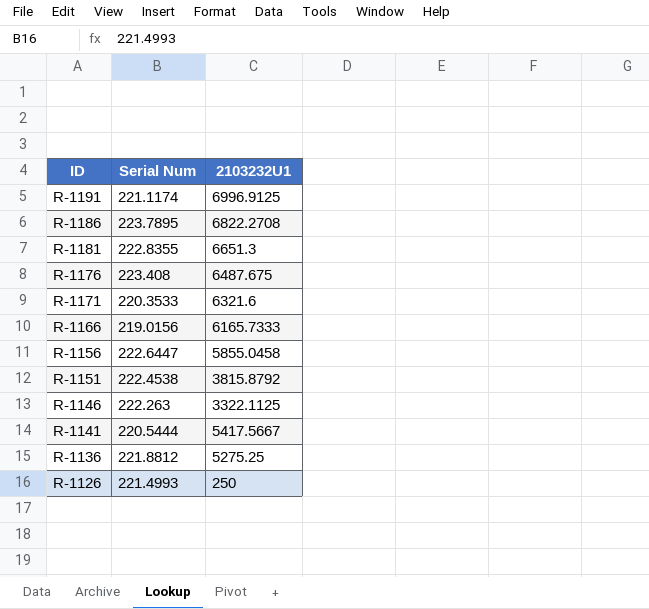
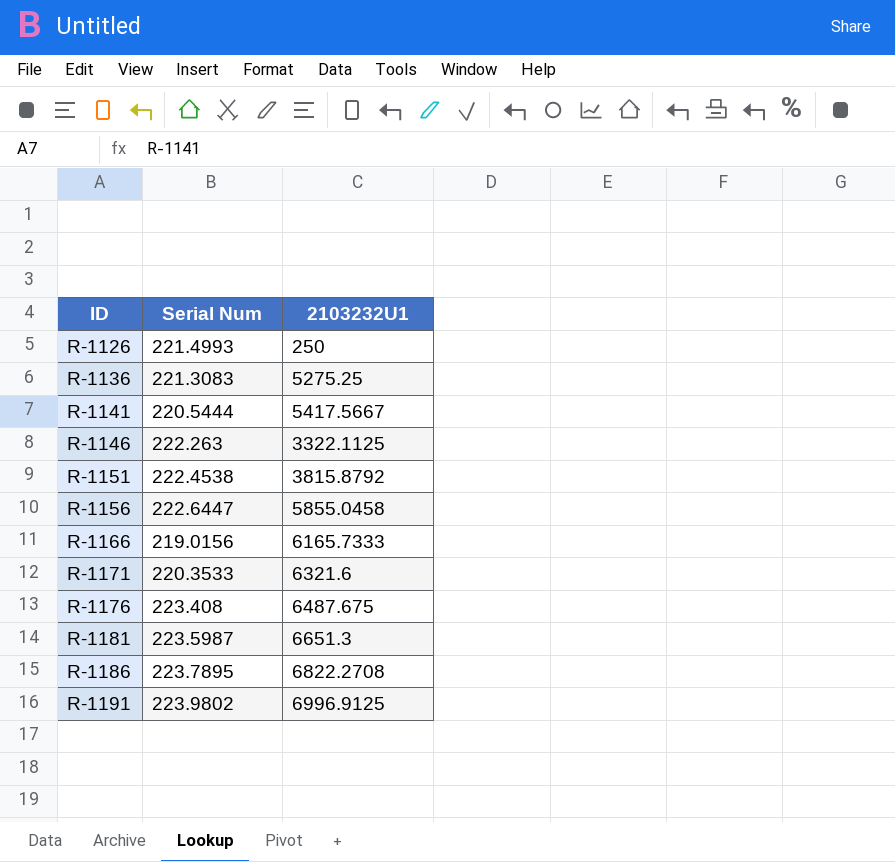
row order: ID descending -> ID ascending
R-1136 | Serial Num: 221.8812 -> 221.3083
R-1181 | Serial Num: 222.8355 -> 223.5987
R-1191 | Serial Num: 221.1174 -> 223.9802

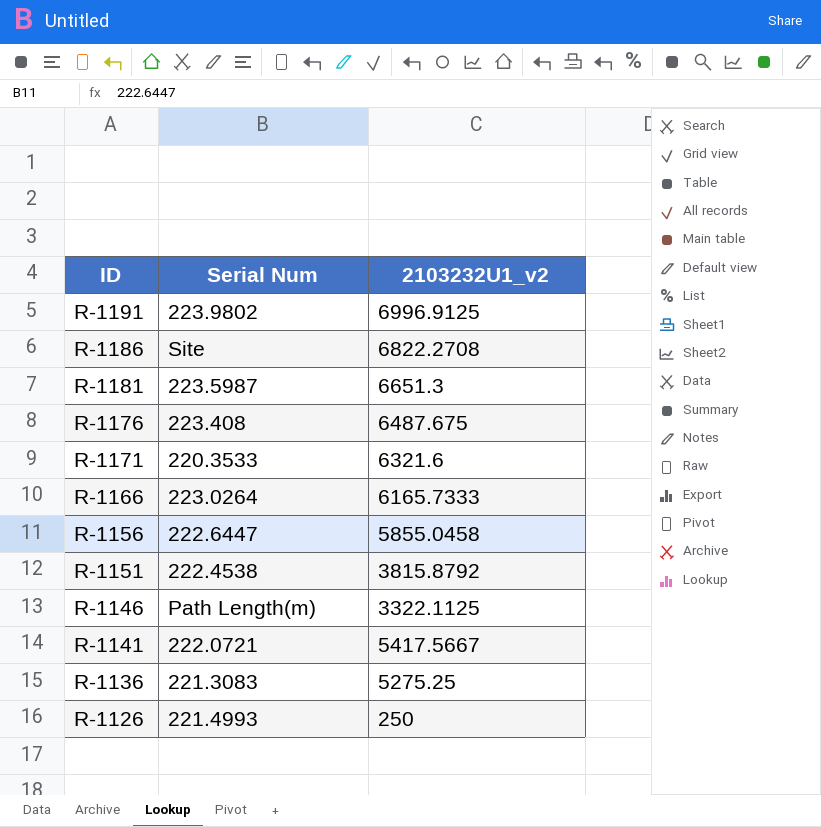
row order: ID ascending -> ID descending
column name: 2103232U1 -> 2103232U1_v2
R-1186 | Serial Num: 223.7895 -> Site
R-1166 | Serial Num: 219.0156 -> 223.0264
R-1146 | Serial Num: 222.263 -> Path Length(m)
R-1141 | Serial Num: 220.5444 -> 222.0721

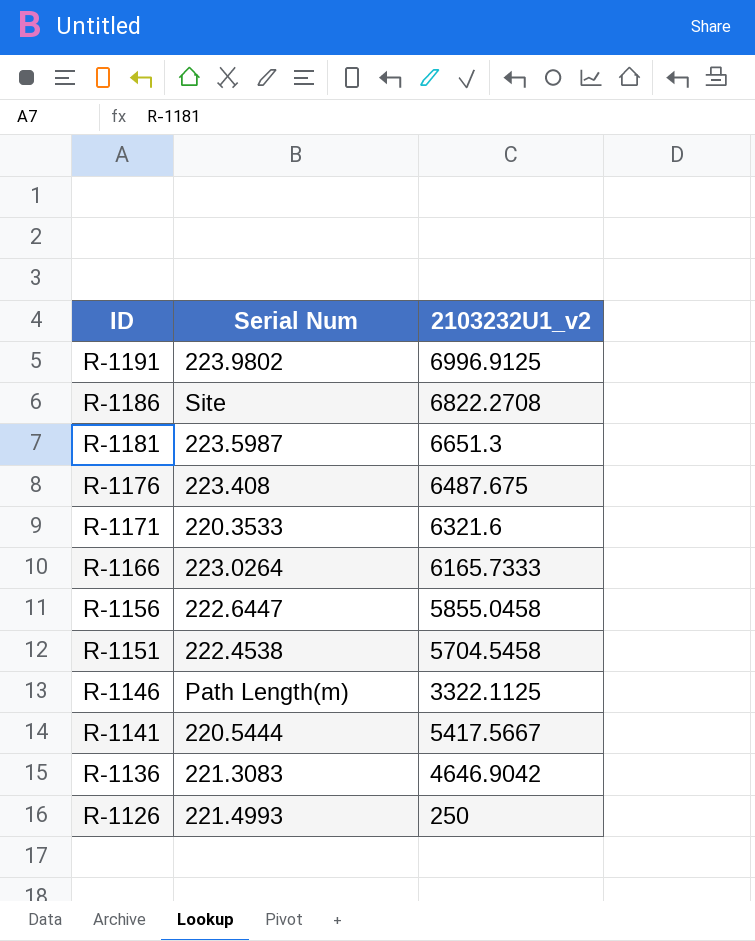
R-1151 | 2103232U1_v2: 3815.8792 -> 5704.5458
R-1141 | Serial Num: 222.0721 -> 220.5444
R-1136 | 2103232U1_v2: 5275.25 -> 4646.9042

